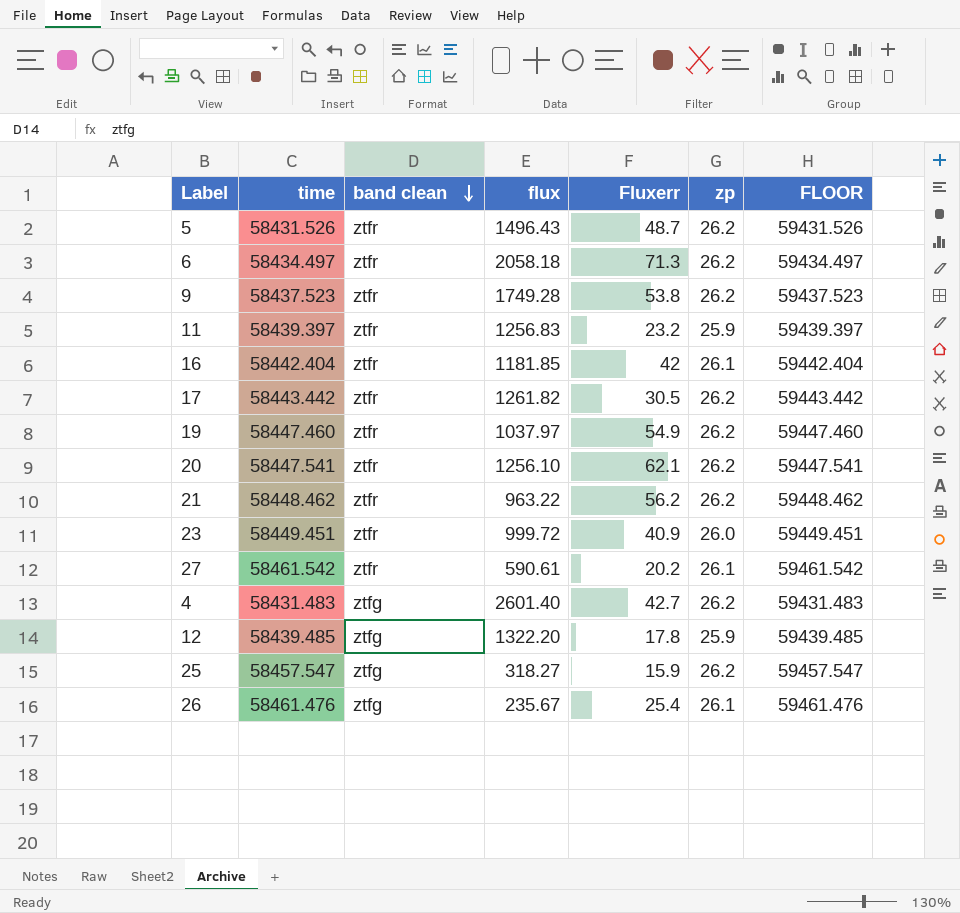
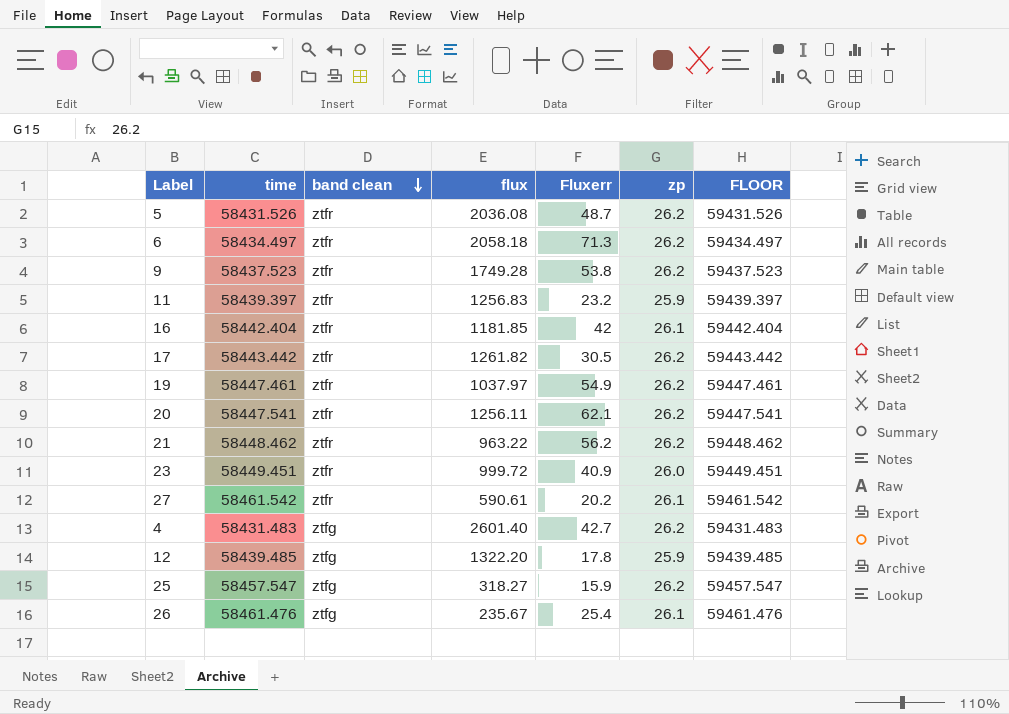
5 | flux: 1496.43 -> 2036.08
19 | time: 58447.460 -> 58447.461
19 | FLOOR: 59447.460 -> 59447.461
20 | flux: 1256.10 -> 1256.11

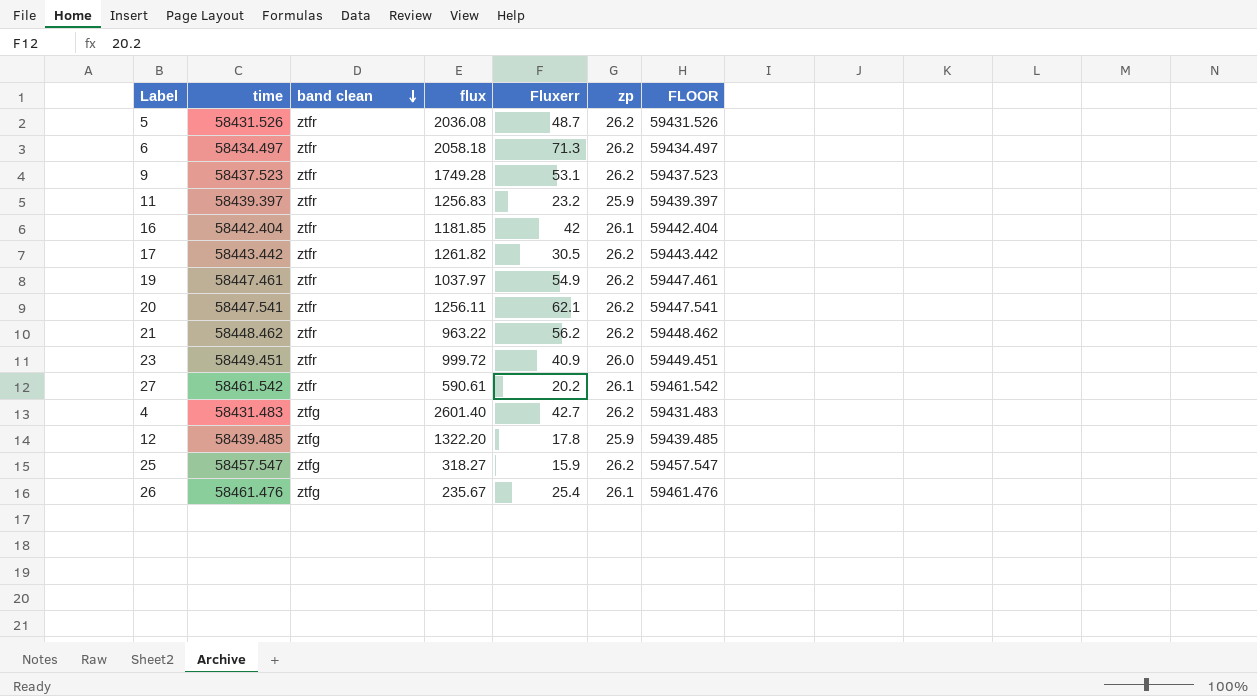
9 | Fluxerr: 53.8 -> 53.1

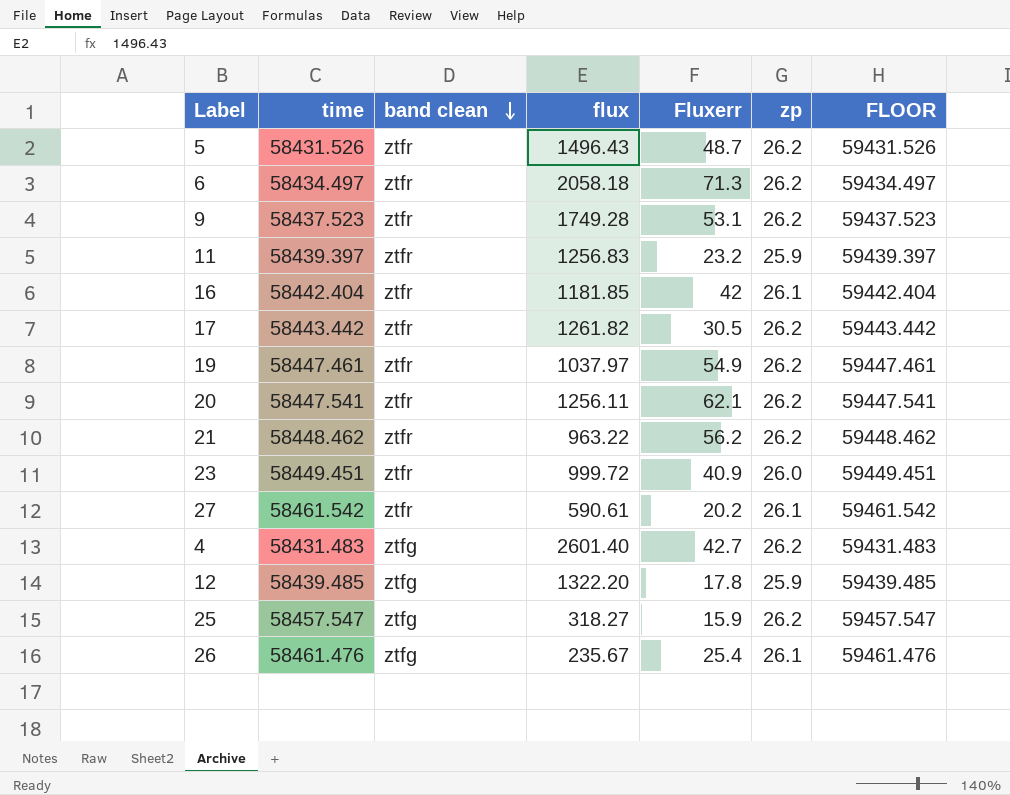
5 | flux: 2036.08 -> 1496.43

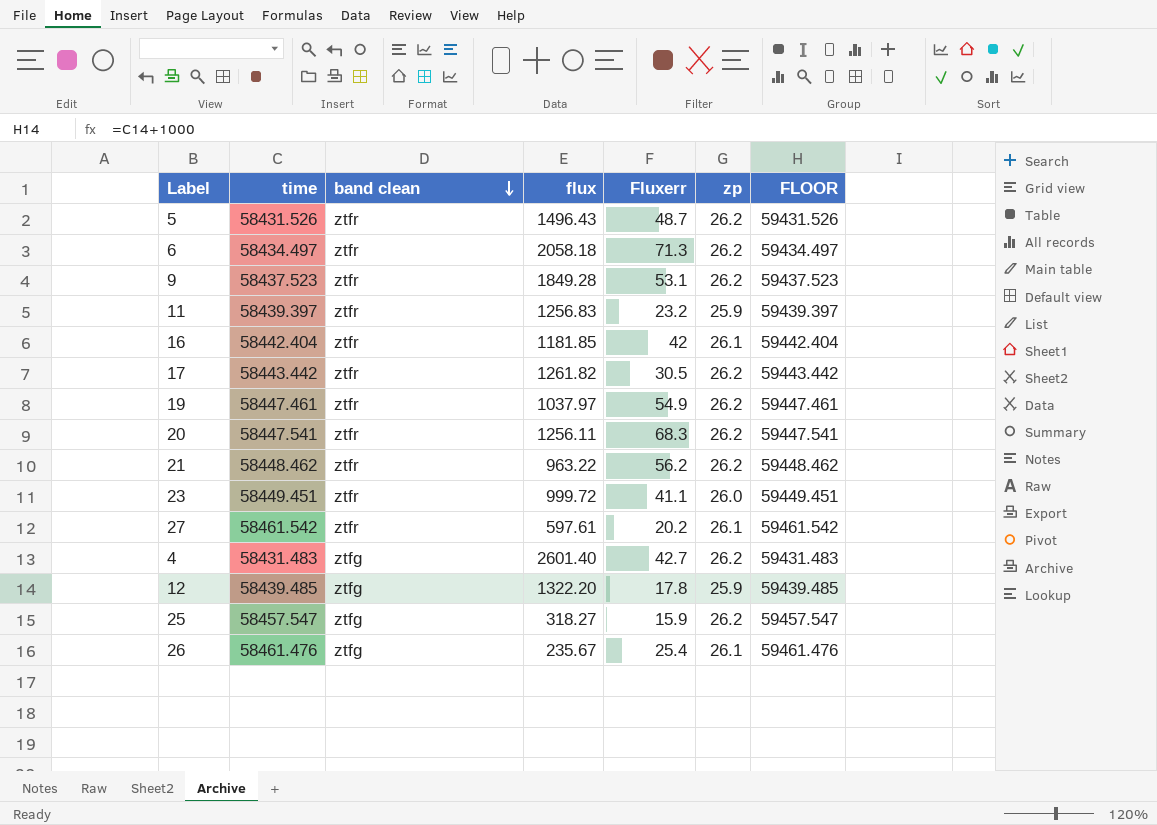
9 | flux: 1749.28 -> 1849.28
20 | Fluxerr: 62.1 -> 68.3
23 | Fluxerr: 40.9 -> 41.1
27 | flux: 590.61 -> 597.61

